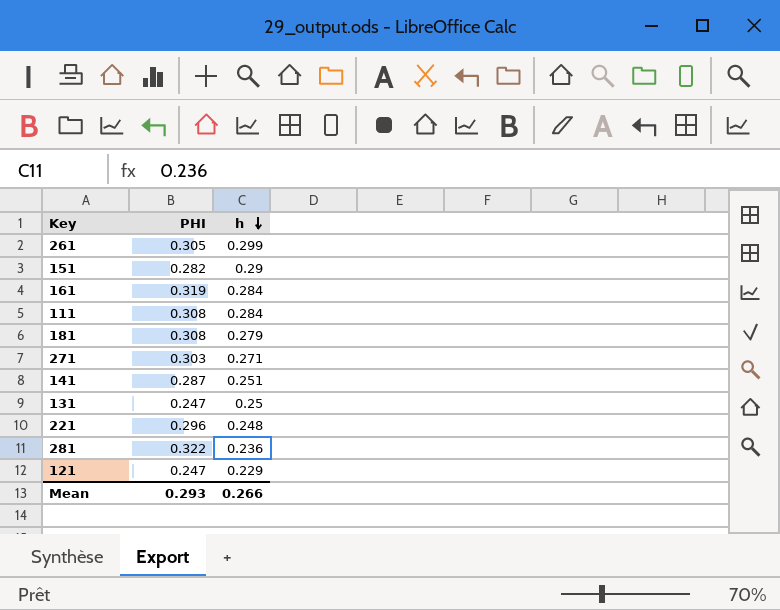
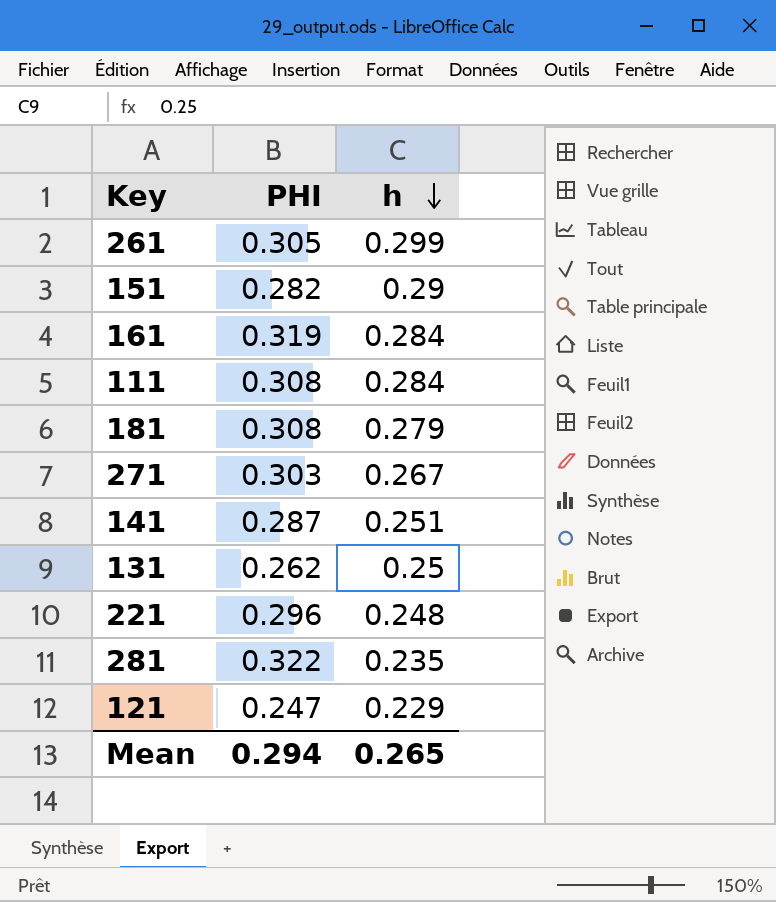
271 | h: 0.271 -> 0.267
131 | PHI: 0.247 -> 0.262
281 | h: 0.236 -> 0.235
Mean | PHI: 0.293 -> 0.294
Mean | h: 0.266 -> 0.265

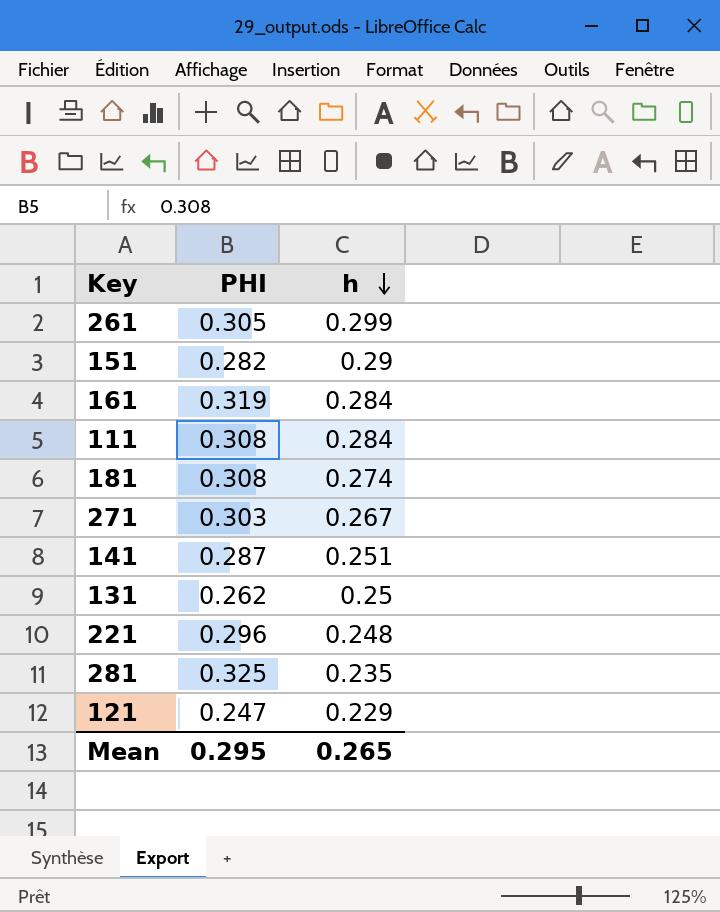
181 | h: 0.279 -> 0.274
281 | PHI: 0.322 -> 0.325
Mean | PHI: 0.294 -> 0.295

